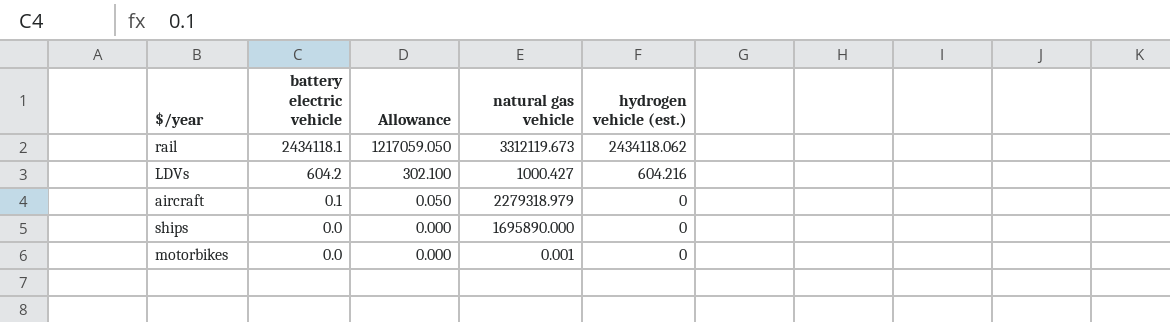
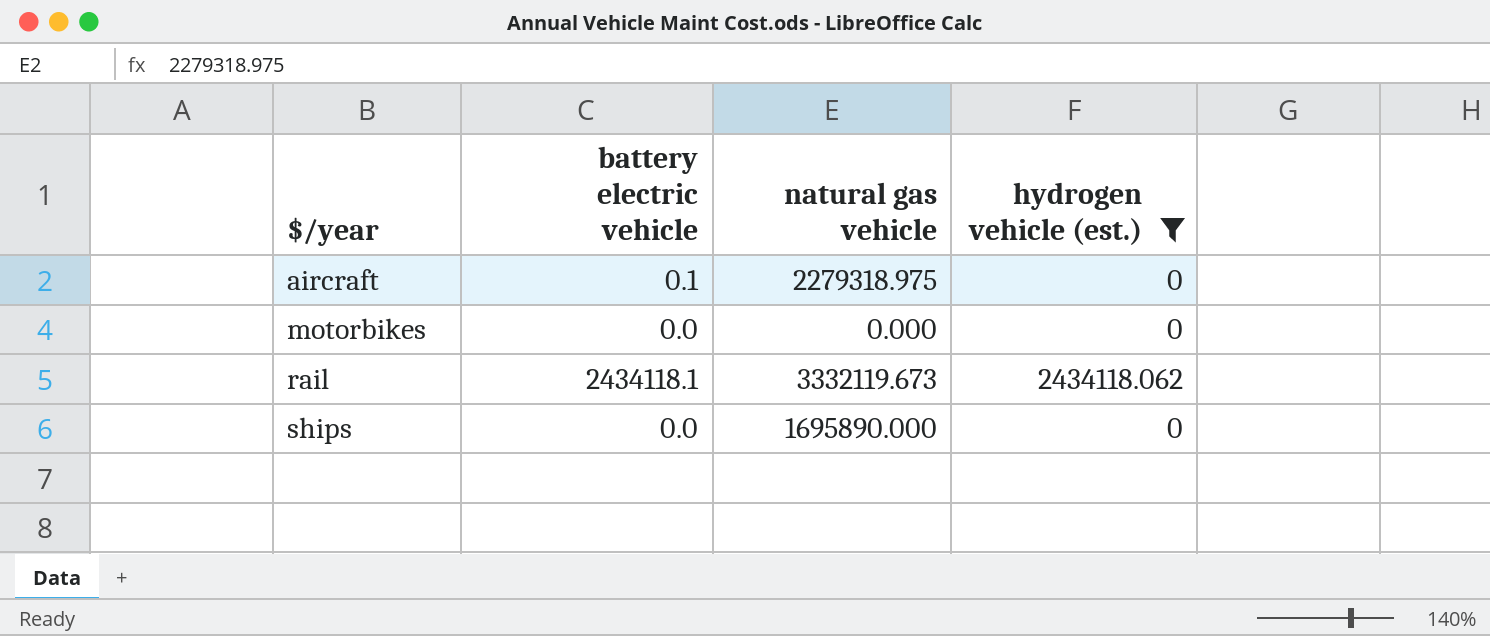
filter: none -> hydrogen vehicle (est.) != 604.216
row order: battery electric vehicle descending -> $/year ascending
column Allowance | formula: [battery electric vehicle] * 0.5 -> none
aircraft | natural gas vehicle: 2279318.979 -> 2279318.975
motorbikes | natural gas vehicle: 0.001 -> 0.000
rail | natural gas vehicle: 3312119.673 -> 3332119.673

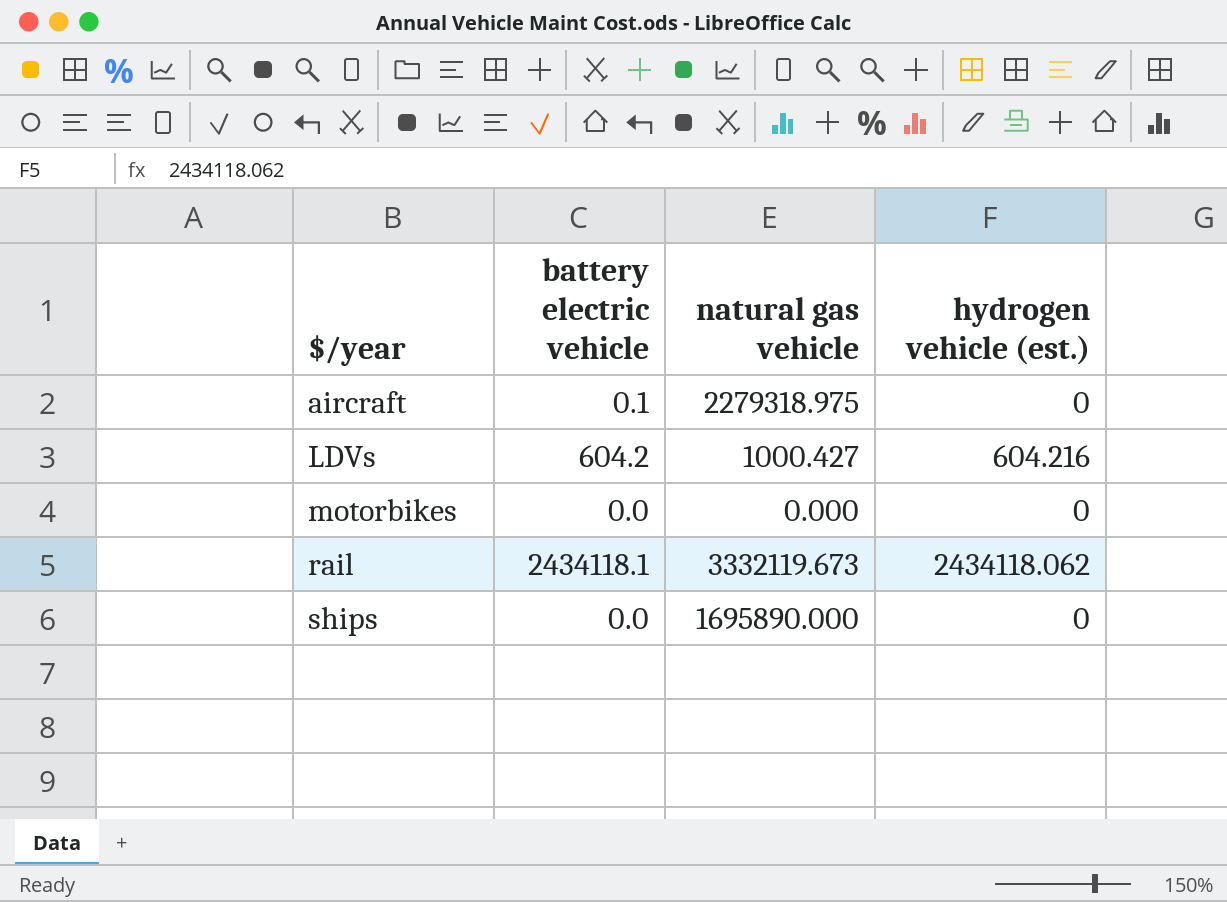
filter: hydrogen vehicle (est.) != 604.216 -> none

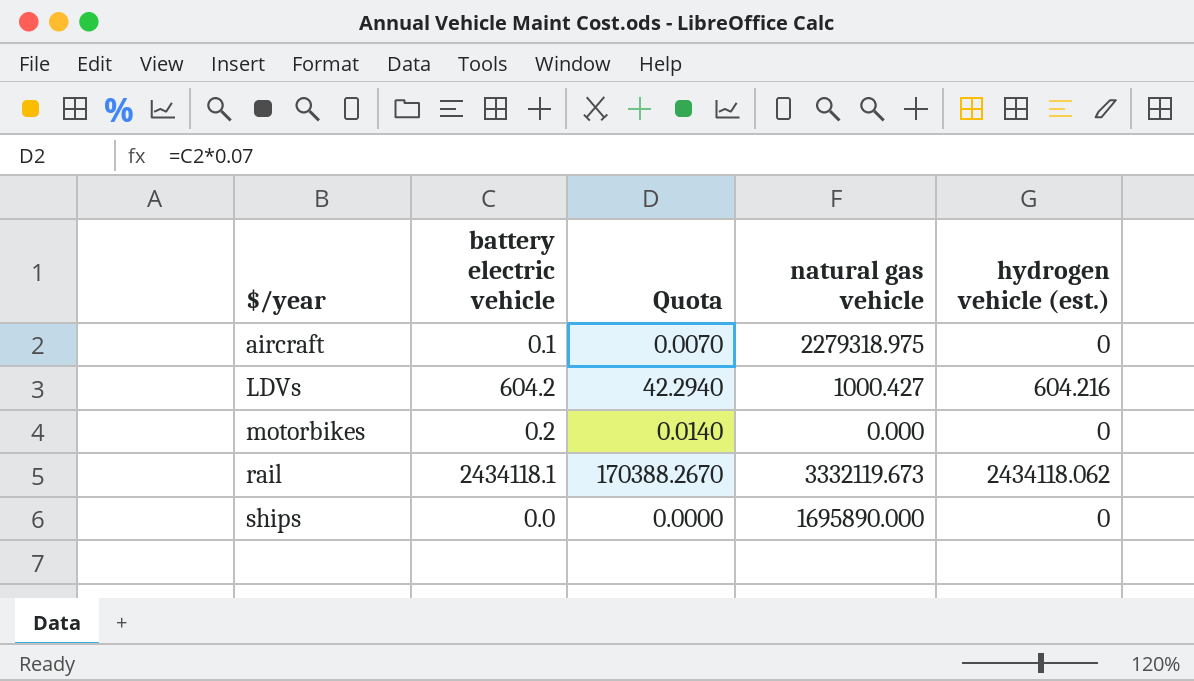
column Quota | formula: none -> [battery electric vehicle] * 0.07
motorbikes | battery electric vehicle: 0.0 -> 0.2

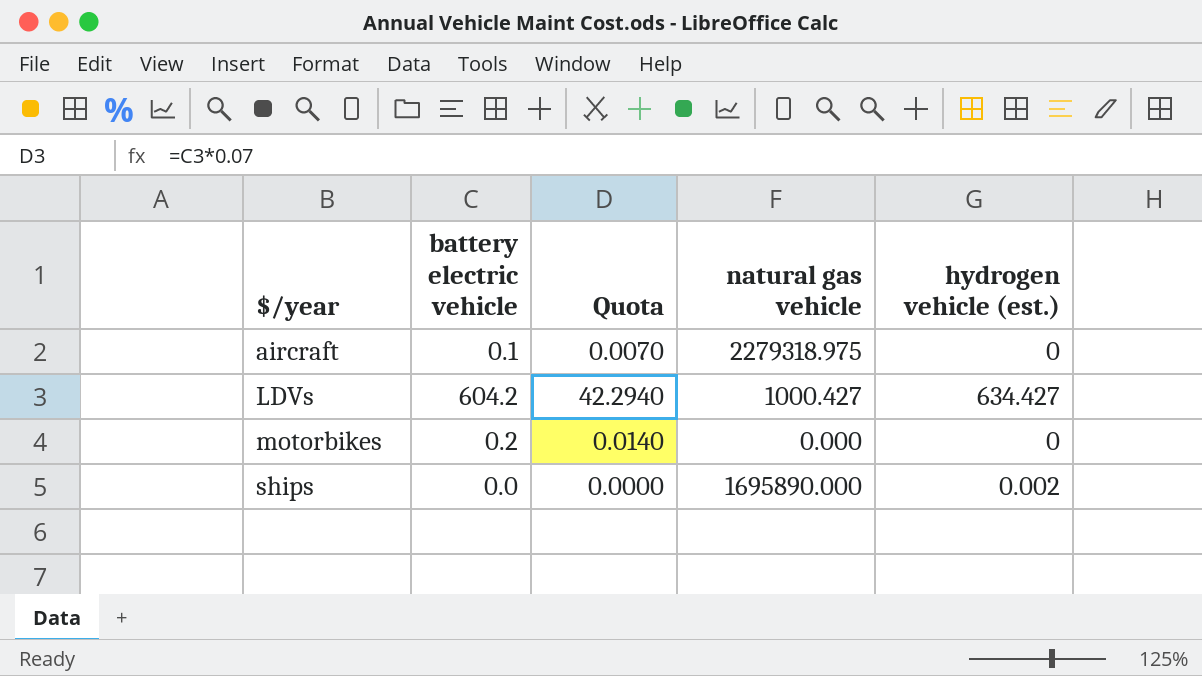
row rail: 2434118.1 | 170388.2670 | 3332119.673 | 2434118.062 -> none
LDVs | hydrogen vehicle (est.): 604.216 -> 634.427
ships | hydrogen vehicle (est.): 0 -> 0.002

